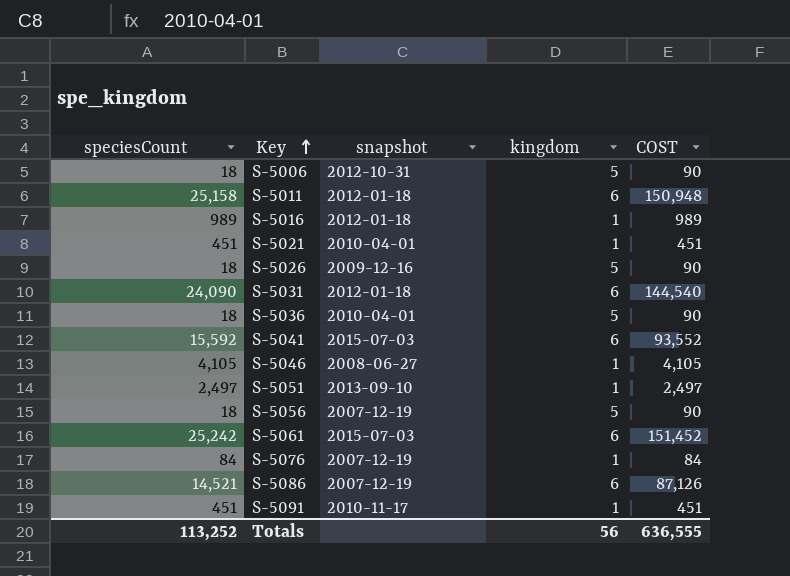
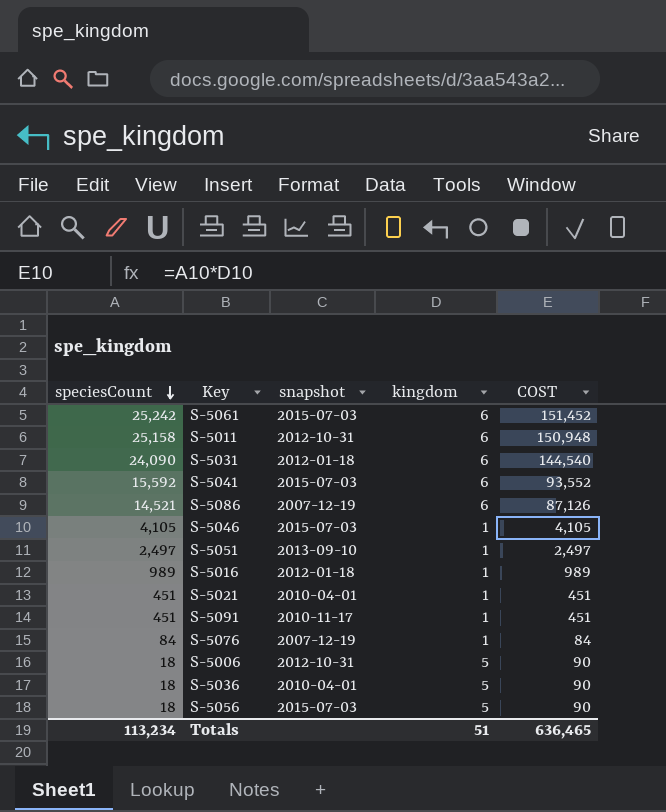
row order: Key ascending -> speciesCount descending
row S-5026: 18 | 2009-12-16 | 5 | 90 -> none
S-5011 | snapshot: 2012-01-18 -> 2012-10-31
S-5046 | snapshot: 2008-06-27 -> 2015-07-03
S-5056 | snapshot: 2007-12-19 -> 2015-07-03
Totals | speciesCount: 113,252 -> 113,234
Totals | kingdom: 56 -> 51
Totals | COST: 636,555 -> 636,465

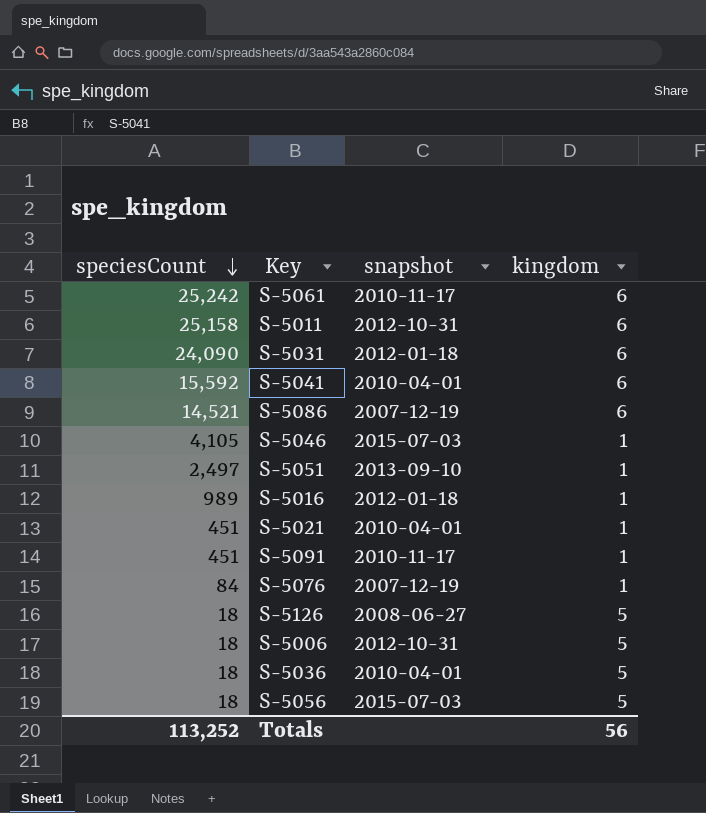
column COST | formula: [speciesCount] * [kingdom] -> none
S-5061 | snapshot: 2015-07-03 -> 2010-11-17
S-5041 | snapshot: 2015-07-03 -> 2010-04-01
row S-5126: none -> 18 | 2008-06-27 | 5
Totals | speciesCount: 113,234 -> 113,252
Totals | kingdom: 51 -> 56

